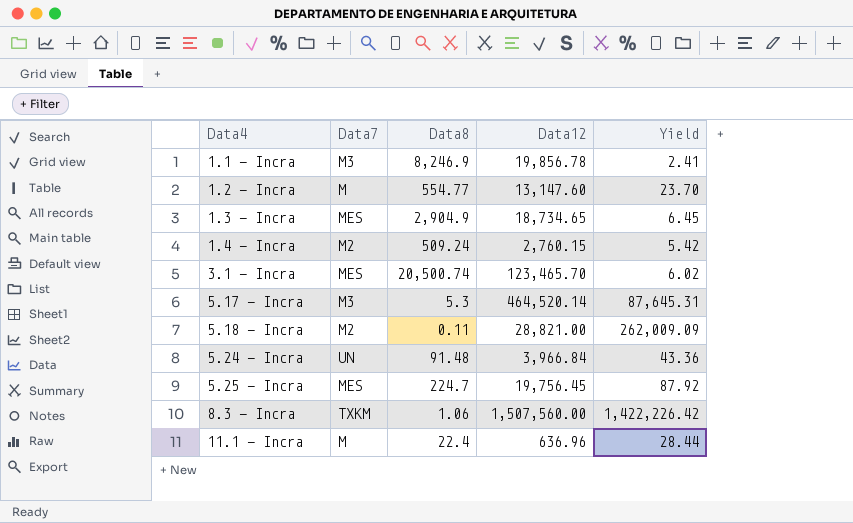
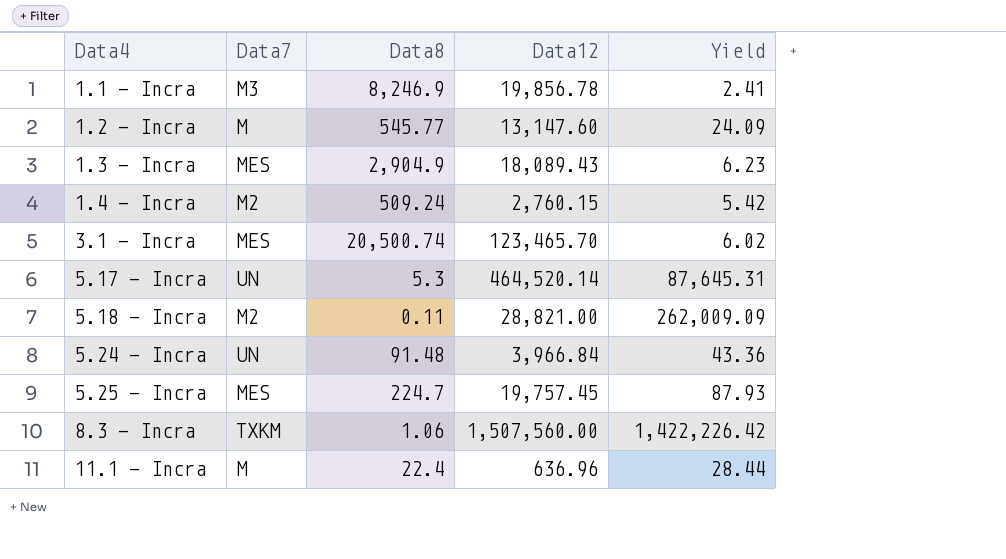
1.2 - Incra | Data8: 554.77 -> 545.77
1.2 - Incra | Yield: 23.70 -> 24.09
1.3 - Incra | Data12: 18,734.65 -> 18,089.43
1.3 - Incra | Yield: 6.45 -> 6.23
5.17 - Incra | Data7: M3 -> UN
5.25 - Incra | Data12: 19,756.45 -> 19,757.45
5.25 - Incra | Yield: 87.92 -> 87.93

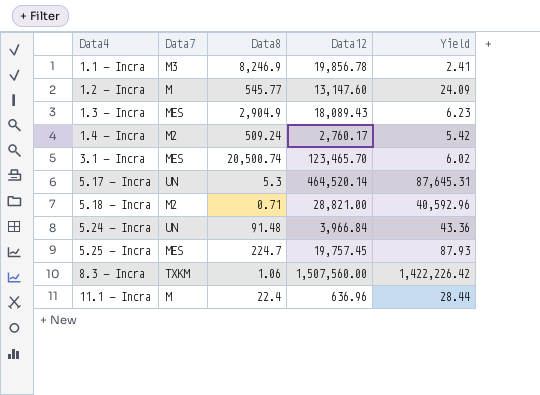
1.4 - Incra | Data12: 2,760.15 -> 2,760.17
5.18 - Incra | Data8: 0.11 -> 0.71
5.18 - Incra | Yield: 262,009.09 -> 40,592.96

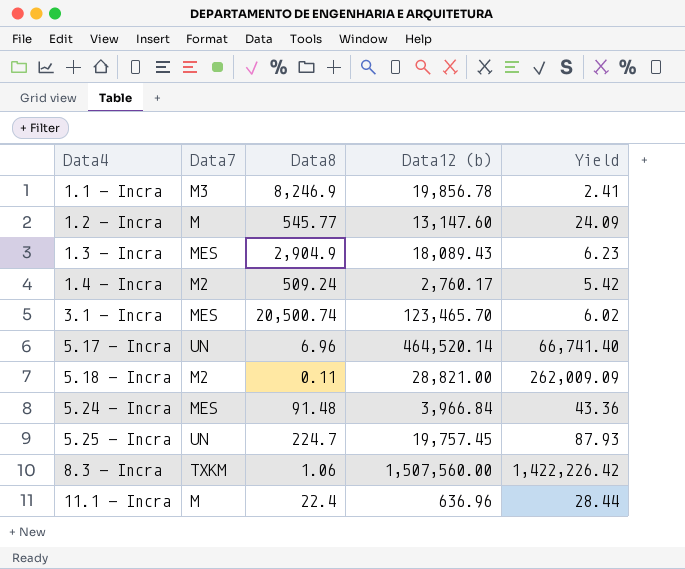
column name: Data12 -> Data12 (b)
5.17 - Incra | Data8: 5.3 -> 6.96
5.17 - Incra | Yield: 87,645.31 -> 66,741.40
5.18 - Incra | Data8: 0.71 -> 0.11
5.18 - Incra | Yield: 40,592.96 -> 262,009.09
5.24 - Incra | Data7: UN -> MES
5.25 - Incra | Data7: MES -> UN

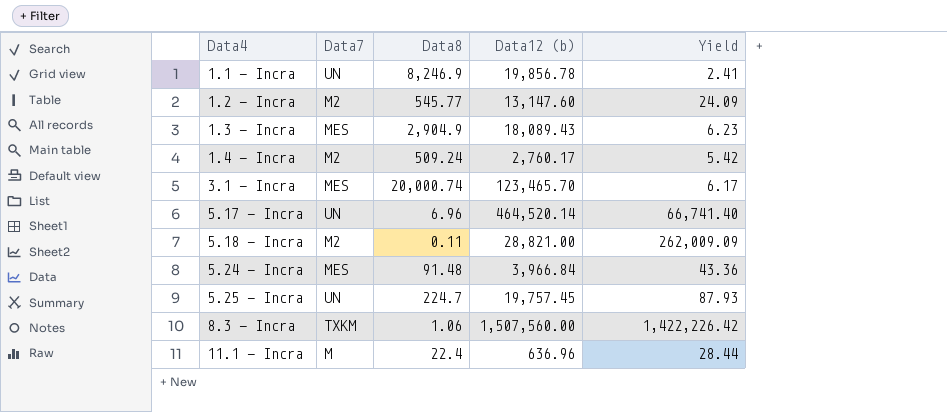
1.1 - Incra | Data7: M3 -> UN
1.2 - Incra | Data7: M -> M2
3.1 - Incra | Data8: 20,500.74 -> 20,000.74
3.1 - Incra | Yield: 6.02 -> 6.17

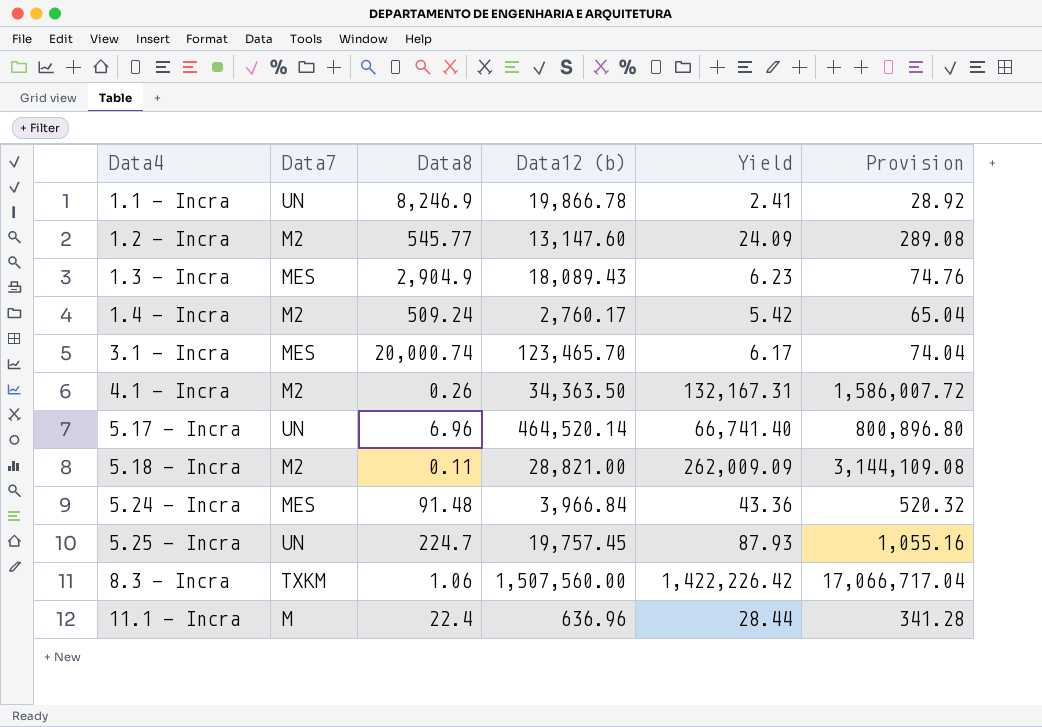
column Provision | formula: none -> [Yield] * 12
1.1 - Incra | Data12 (b): 19,856.78 -> 19,866.78
row 4.1 - Incra: none -> M2 | 0.26 | 34,363.50 | 132,167.31 | 1,586,007.72

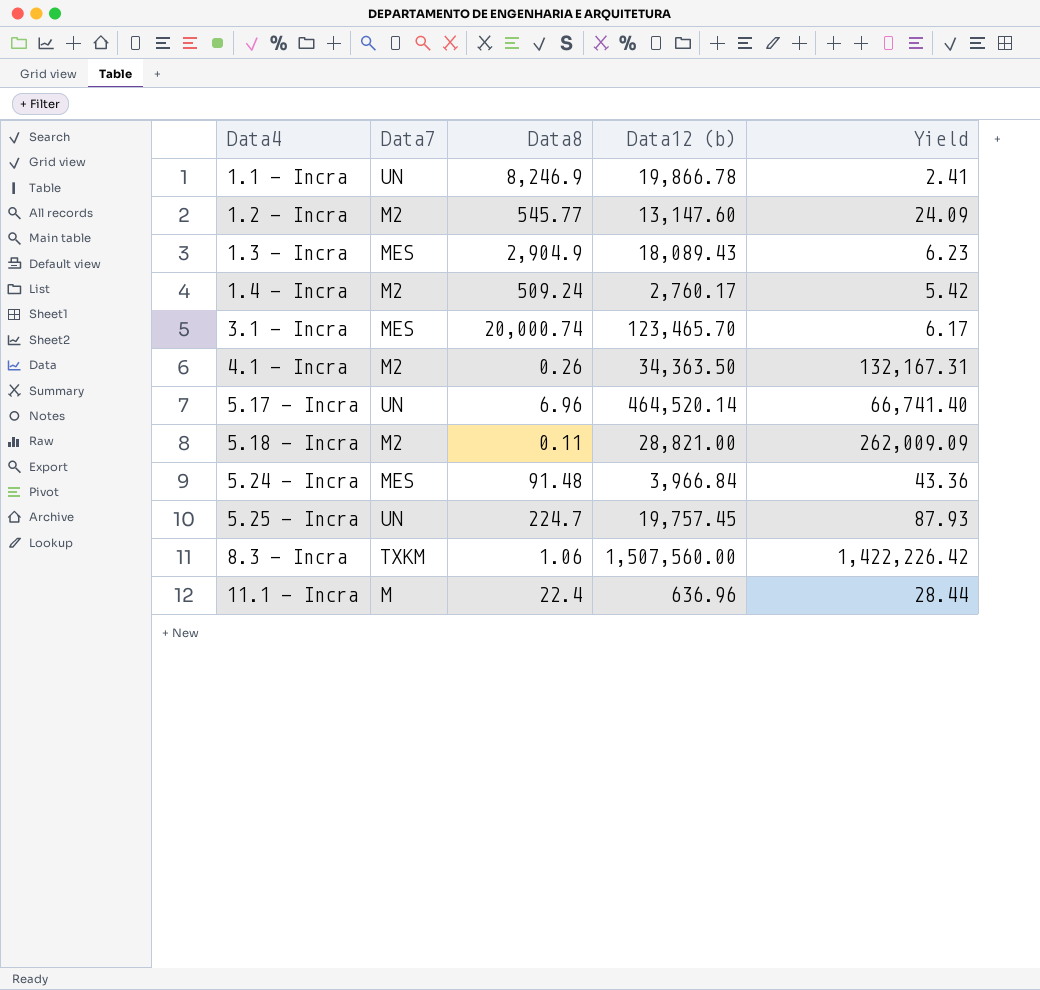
column Provision | formula: [Yield] * 12 -> none

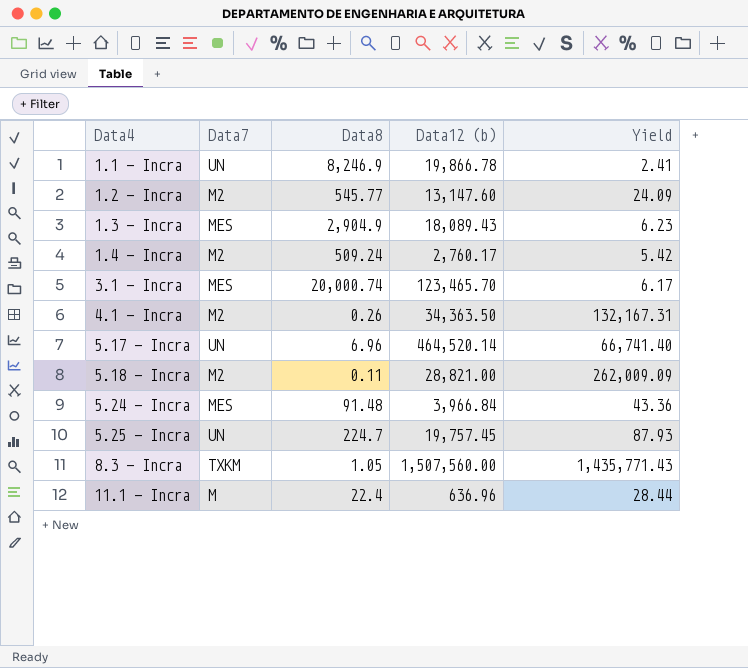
8.3 - Incra | Data8: 1.06 -> 1.05
8.3 - Incra | Yield: 1,422,226.42 -> 1,435,771.43

